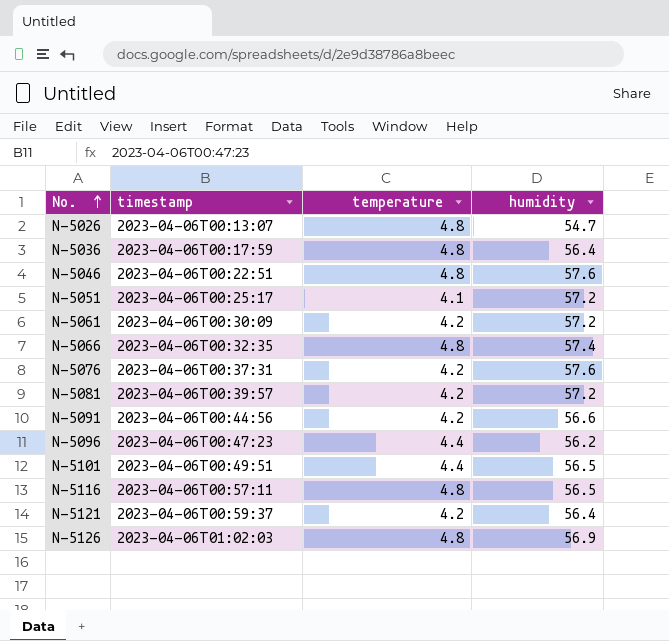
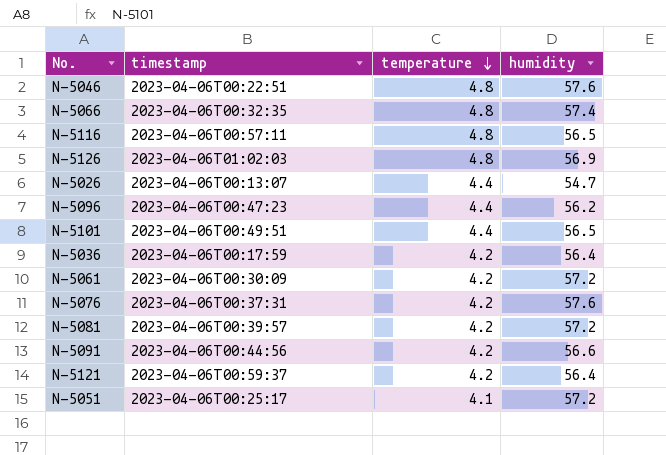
row order: No. ascending -> temperature descending
N-5026 | temperature: 4.8 -> 4.4
N-5036 | temperature: 4.8 -> 4.2

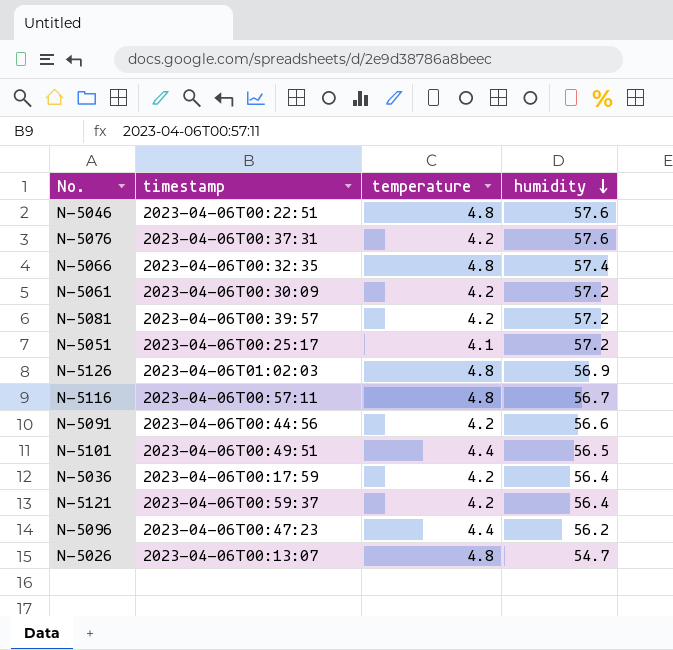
row order: temperature descending -> humidity descending
N-5116 | humidity: 56.5 -> 56.7
N-5026 | temperature: 4.4 -> 4.8

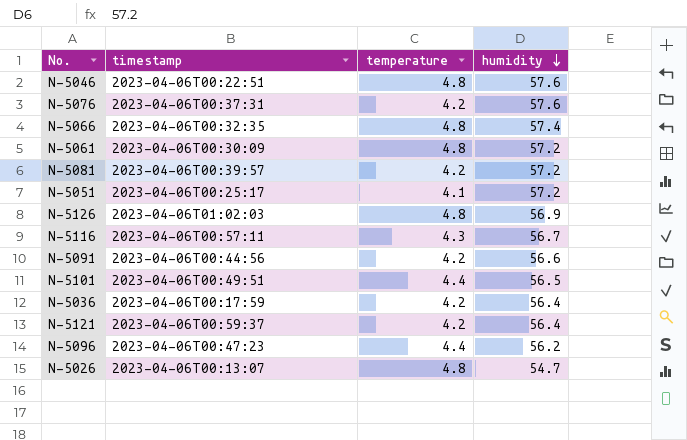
N-5061 | temperature: 4.2 -> 4.8
N-5116 | temperature: 4.8 -> 4.3

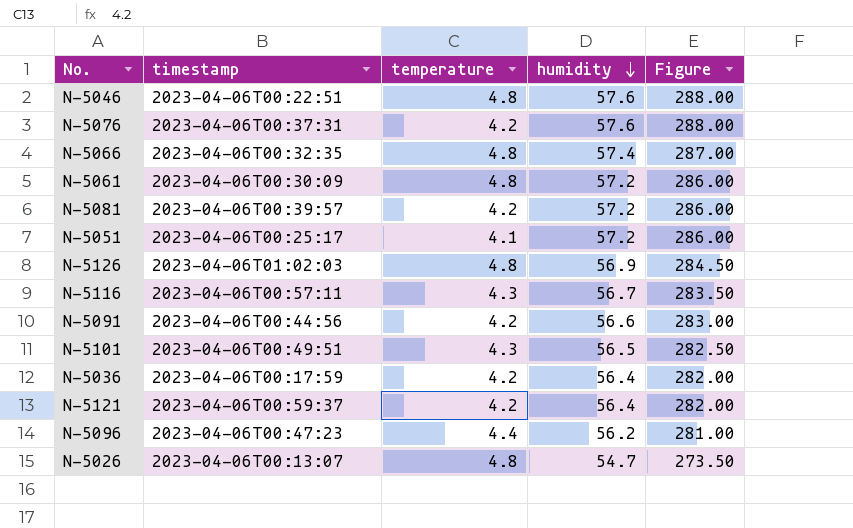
column Figure | formula: none -> [humidity] * 5
N-5101 | temperature: 4.4 -> 4.3

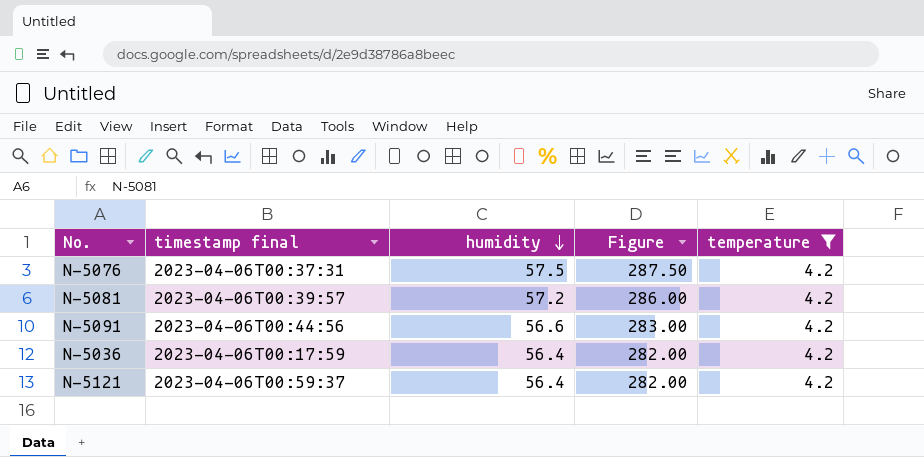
filter: none -> temperature = 4.2
column name: timestamp -> timestamp final
column temperature | position: 3 -> 5
N-5076 | humidity: 57.6 -> 57.5
N-5076 | Figure: 288.00 -> 287.50

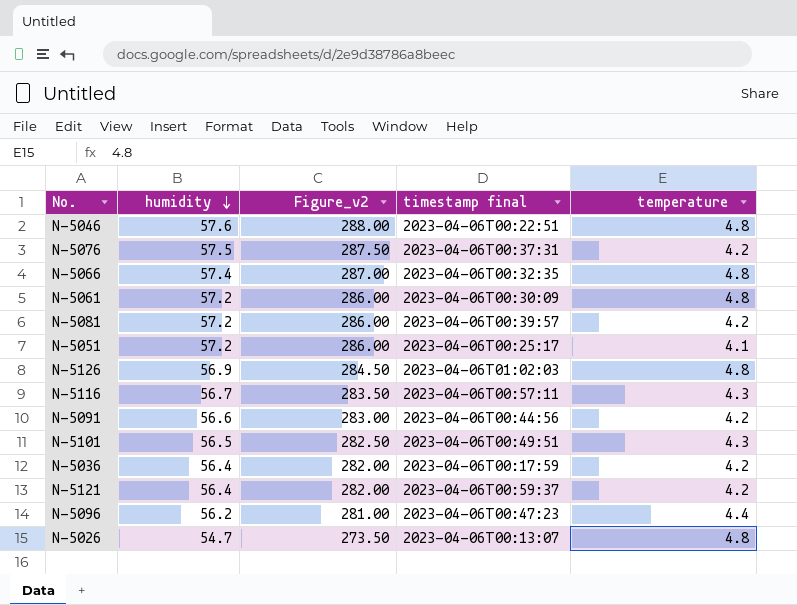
filter: temperature = 4.2 -> none
column name: Figure -> Figure_v2
column timestamp final | position: 2 -> 4

